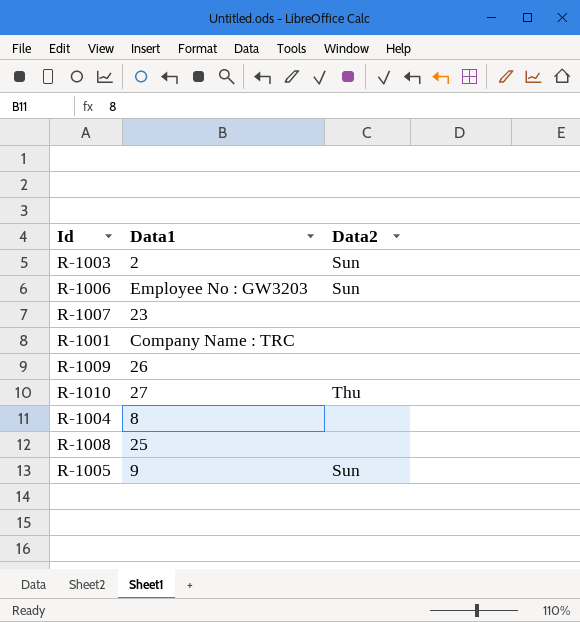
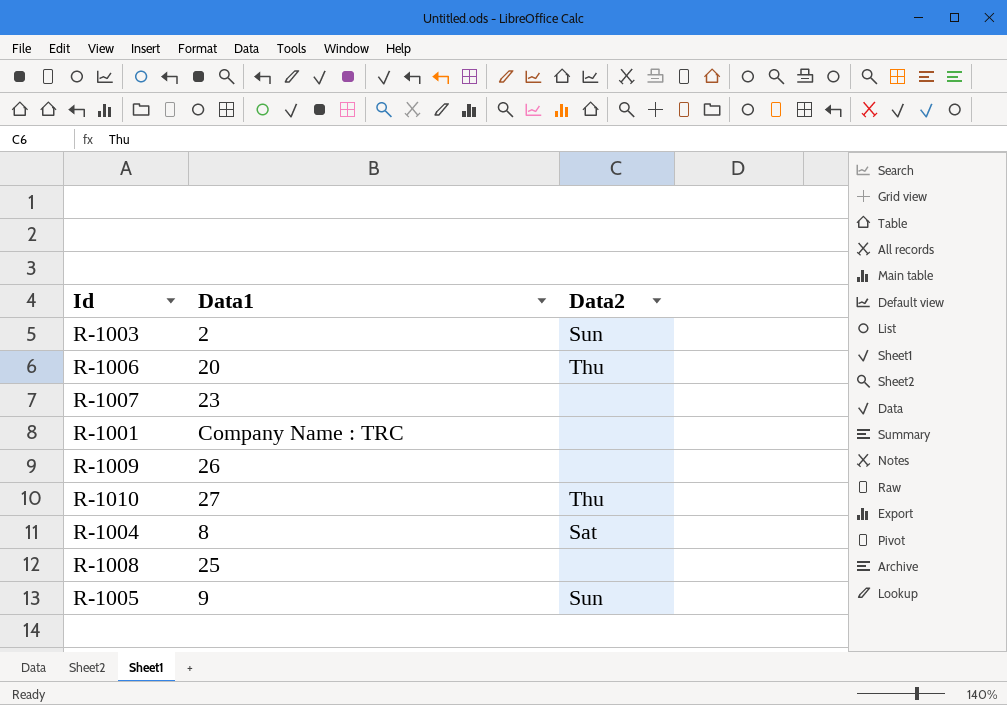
R-1006 | Data1: Employee No : GW3203 -> 20
R-1006 | Data2: Sun -> Thu
R-1004 | Data2: none -> Sat

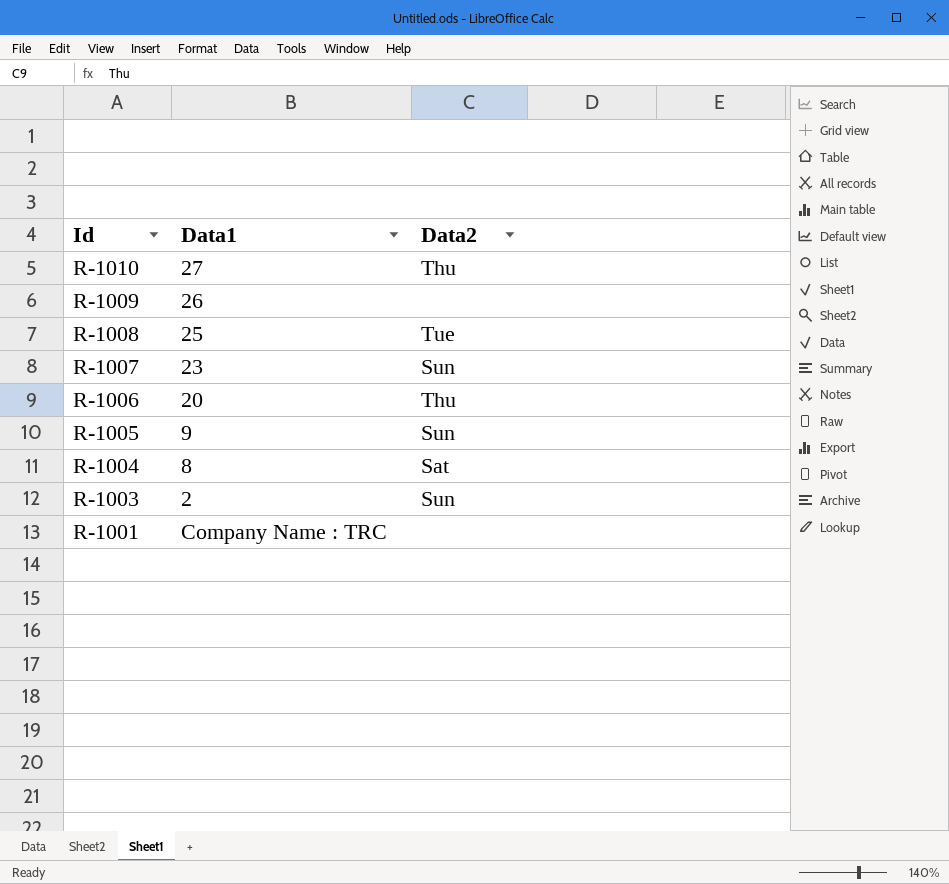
row order: none -> Id descending
R-1008 | Data2: none -> Tue
R-1007 | Data2: none -> Sun

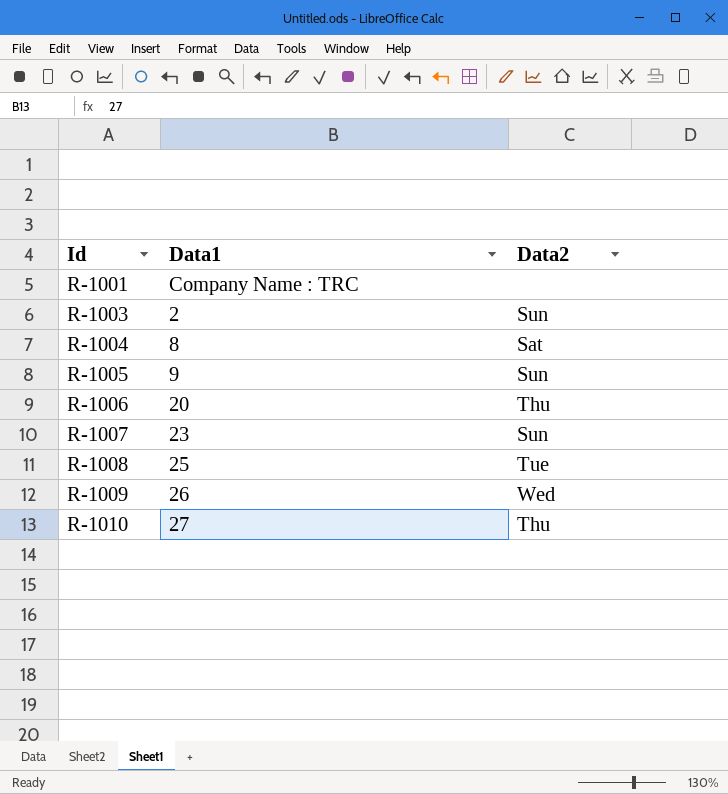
row order: Id descending -> Id ascending
R-1009 | Data2: none -> Wed

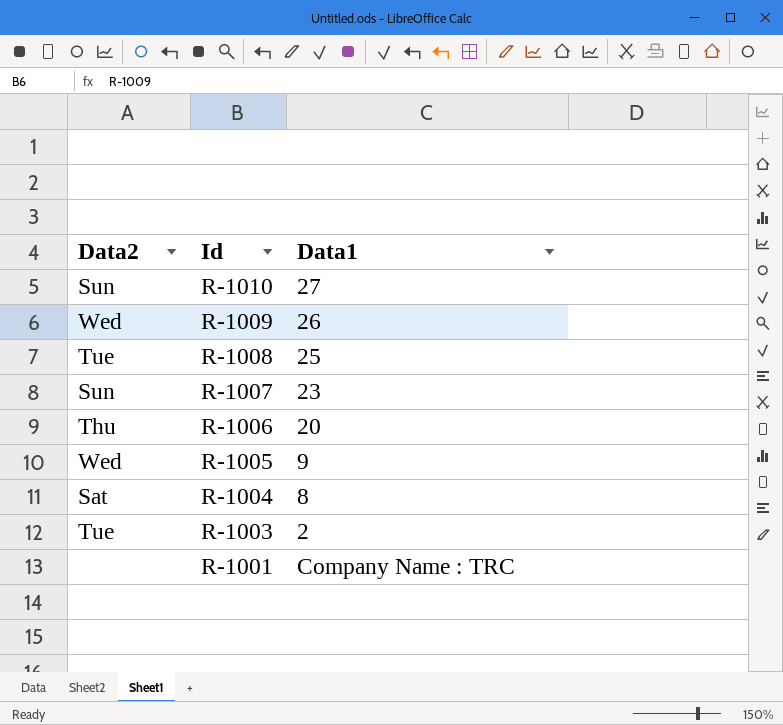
row order: Id ascending -> Id descending
column Data2 | position: 3 -> 1
R-1010 | Data2: Thu -> Sun
R-1005 | Data2: Sun -> Wed
R-1003 | Data2: Sun -> Tue

